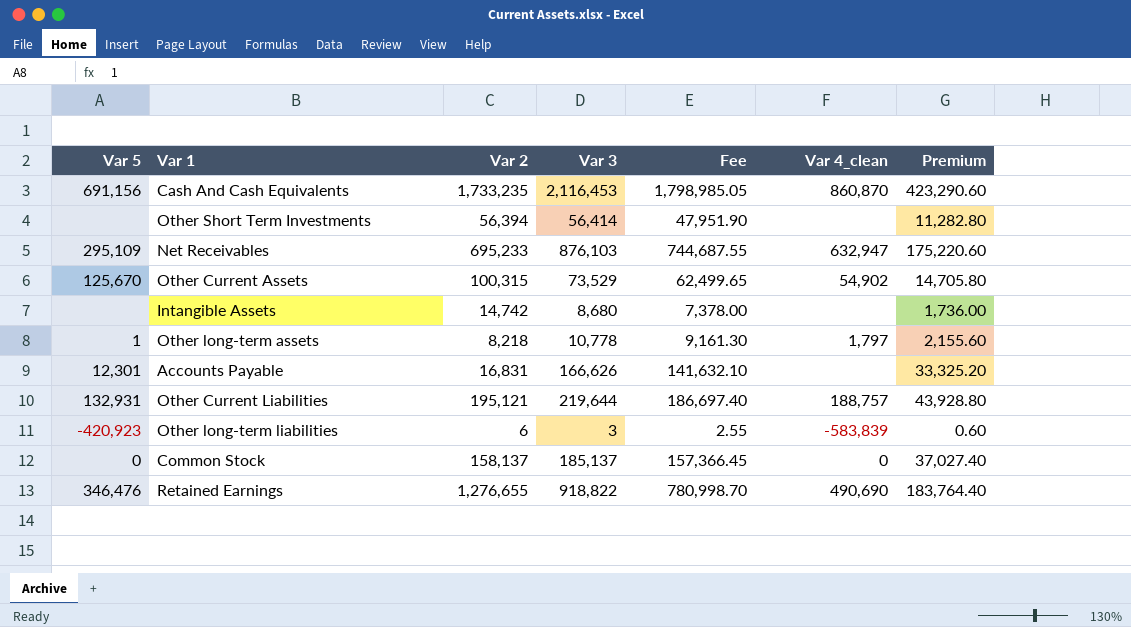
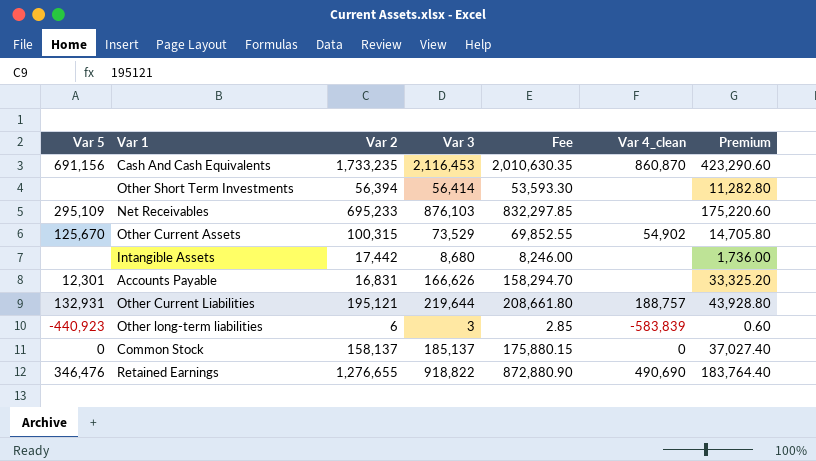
column Fee | formula: [Var 3] * 0.85 -> [Var 3] * 0.95
row Other long-term assets: 1 | 8,218 | 10,778 | 9,161.30 | 1,797 | 2,155.60 -> none
Net Receivables | Var 4_clean: 632,947 -> none
Intangible Assets | Var 2: 14,742 -> 17,442
Other long-term liabilities | Var 5: -420,923 -> -440,923

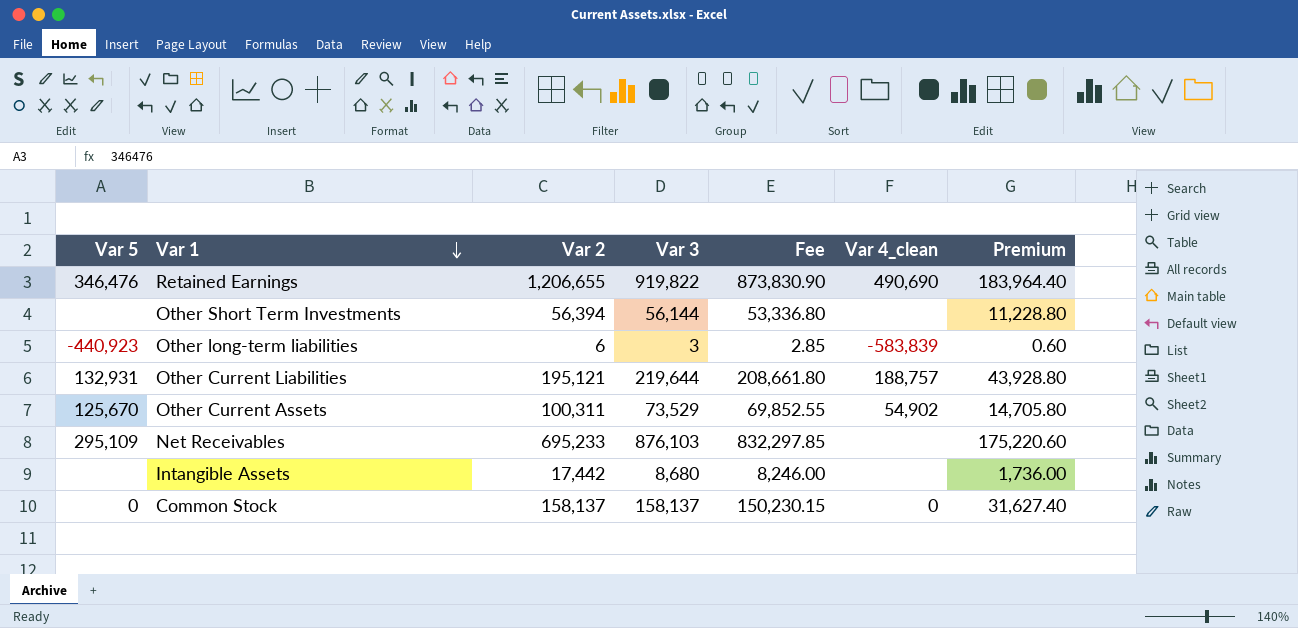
row order: none -> Var 1 descending
row Cash And Cash Equivalents: 691,156 | 1,733,235 | 2,116,453 | 2,010,630.35 | 860,870 | 423,290.60 -> none
row Accounts Payable: 12,301 | 16,831 | 166,626 | 158,294.70 | none | 33,325.20 -> none
Retained Earnings | Var 2: 1,276,655 -> 1,206,655
Retained Earnings | Var 3: 918,822 -> 919,822
Retained Earnings | Fee: 872,880.90 -> 873,830.90
Retained Earnings | Premium: 183,764.40 -> 183,964.40
Other Short Term Investments | Var 3: 56,414 -> 56,144
Other Short Term Investments | Fee: 53,593.30 -> 53,336.80
Other Short Term Investments | Premium: 11,282.80 -> 11,228.80
Other Current Assets | Var 2: 100,315 -> 100,311
Common Stock | Var 3: 185,137 -> 158,137
Common Stock | Fee: 175,880.15 -> 150,230.15
Common Stock | Premium: 37,027.40 -> 31,627.40

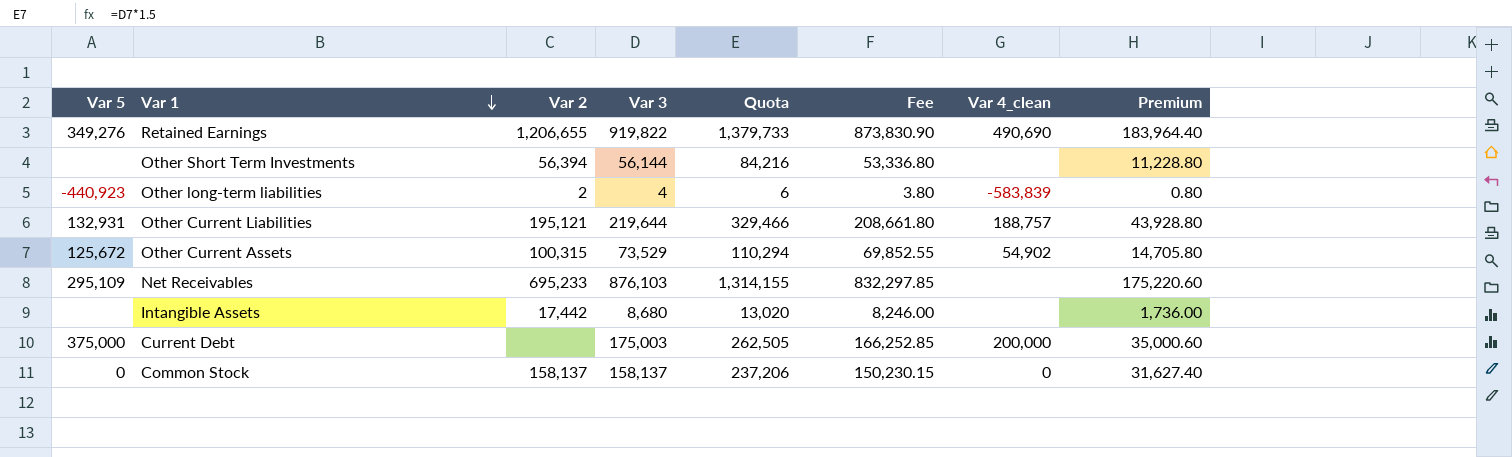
column Quota | formula: none -> [Var 3] * 1.5
Retained Earnings | Var 5: 346,476 -> 349,276
Other long-term liabilities | Var 2: 6 -> 2
Other long-term liabilities | Var 3: 3 -> 4
Other long-term liabilities | Fee: 2.85 -> 3.80
Other long-term liabilities | Premium: 0.60 -> 0.80
Other Current Assets | Var 5: 125,670 -> 125,672
Other Current Assets | Var 2: 100,311 -> 100,315
row Current Debt: none -> 375,000 | none | 175,003 | 262,505 | 166,252.85 | 200,000 | 35,000.60

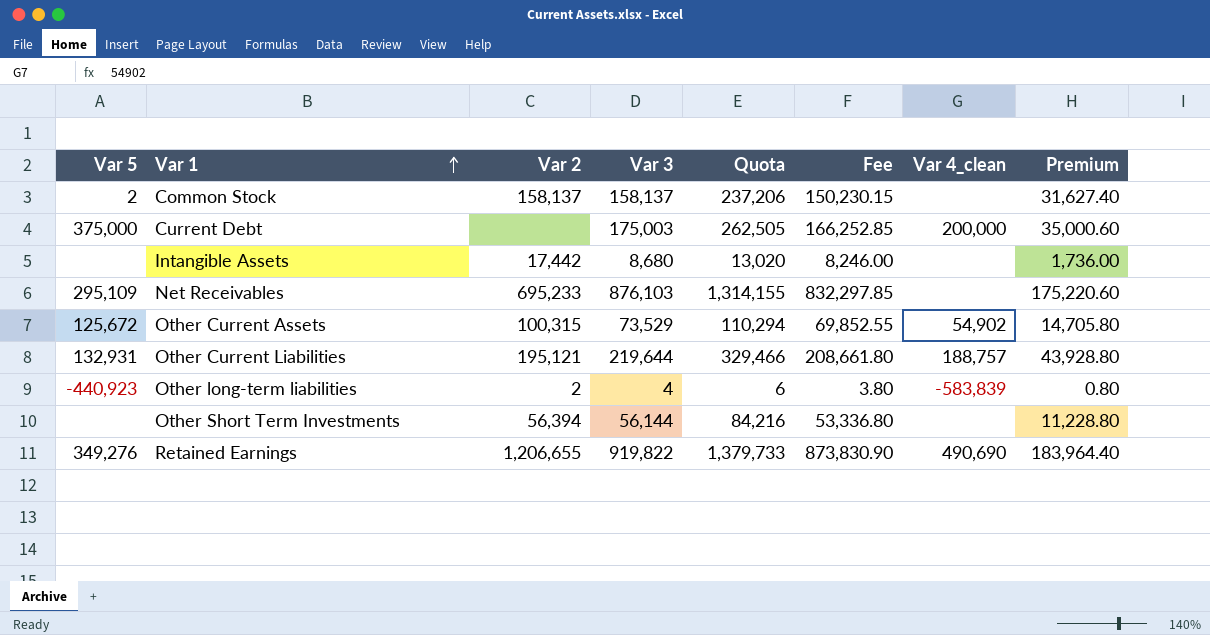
row order: Var 1 descending -> Var 1 ascending
Common Stock | Var 5: 0 -> 2
Common Stock | Var 4_clean: 0 -> none

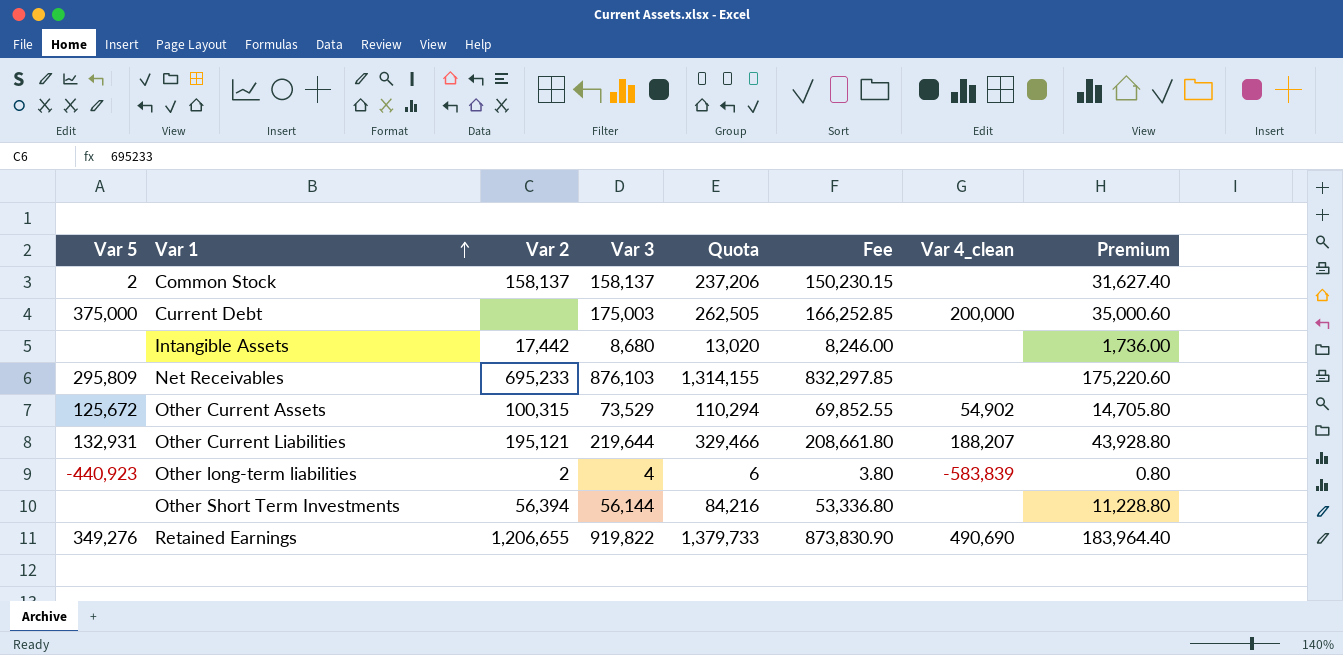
Net Receivables | Var 5: 295,109 -> 295,809
Other Current Liabilities | Var 4_clean: 188,757 -> 188,207

